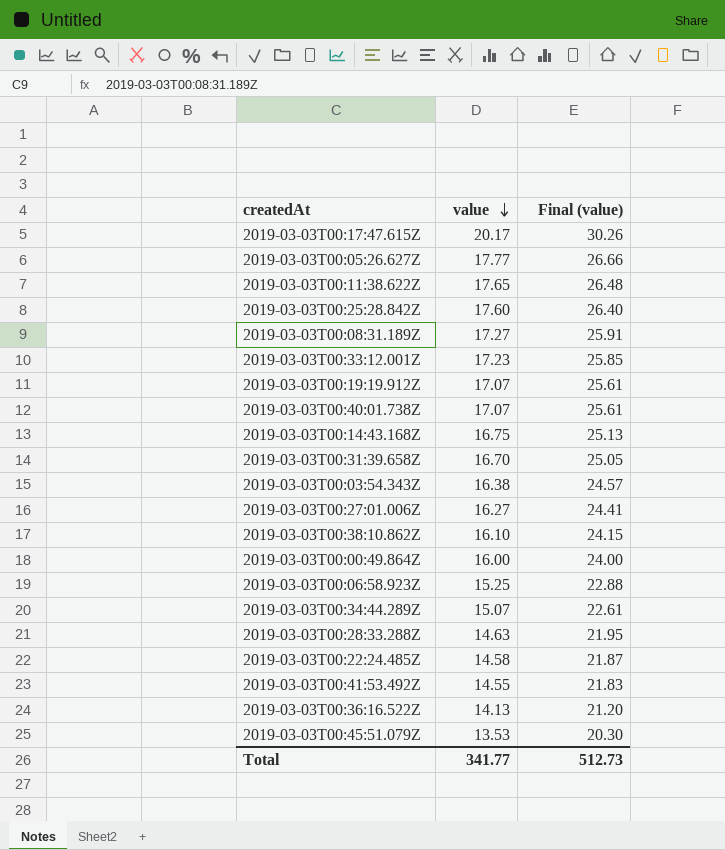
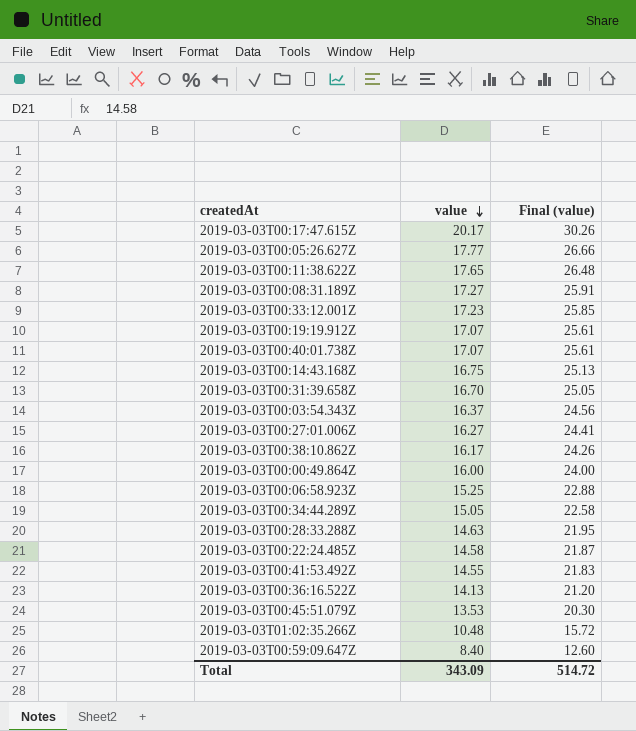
row 2019-03-03T00:25:28.842Z: 17.60 | 26.40 -> none
2019-03-03T00:03:54.343Z | value: 16.38 -> 16.37
2019-03-03T00:03:54.343Z | Final (value): 24.57 -> 24.56
2019-03-03T00:38:10.862Z | value: 16.10 -> 16.17
2019-03-03T00:38:10.862Z | Final (value): 24.15 -> 24.26
2019-03-03T00:34:44.289Z | value: 15.07 -> 15.05
2019-03-03T00:34:44.289Z | Final (value): 22.61 -> 22.58
row 2019-03-03T01:02:35.266Z: none -> 10.48 | 15.72
row 2019-03-03T00:59:09.647Z: none -> 8.40 | 12.60
Total | value: 341.77 -> 343.09
Total | Final (value): 512.73 -> 514.72

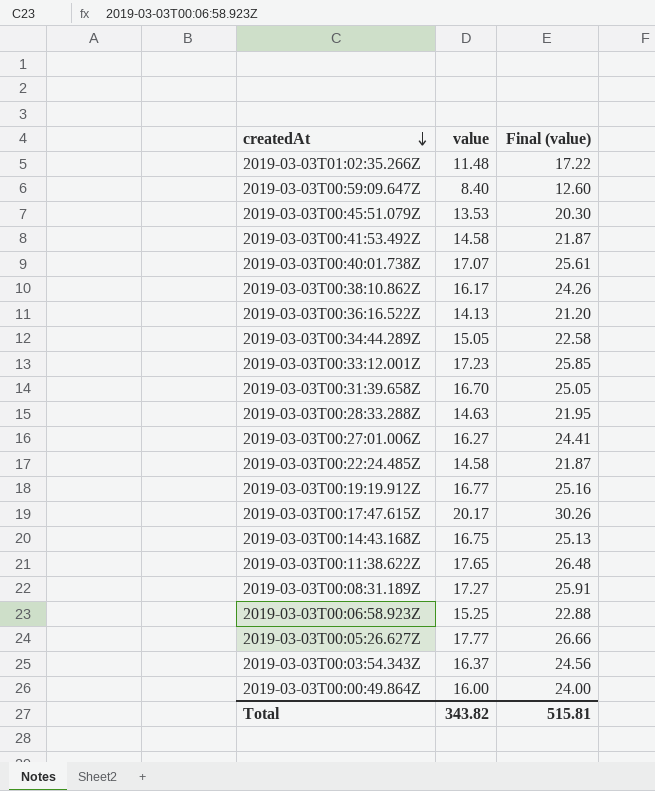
row order: value descending -> createdAt descending
2019-03-03T01:02:35.266Z | value: 10.48 -> 11.48
2019-03-03T01:02:35.266Z | Final (value): 15.72 -> 17.22
2019-03-03T00:41:53.492Z | value: 14.55 -> 14.58
2019-03-03T00:41:53.492Z | Final (value): 21.83 -> 21.87
2019-03-03T00:19:19.912Z | value: 17.07 -> 16.77
2019-03-03T00:19:19.912Z | Final (value): 25.61 -> 25.16
Total | value: 343.09 -> 343.82
Total | Final (value): 514.72 -> 515.81

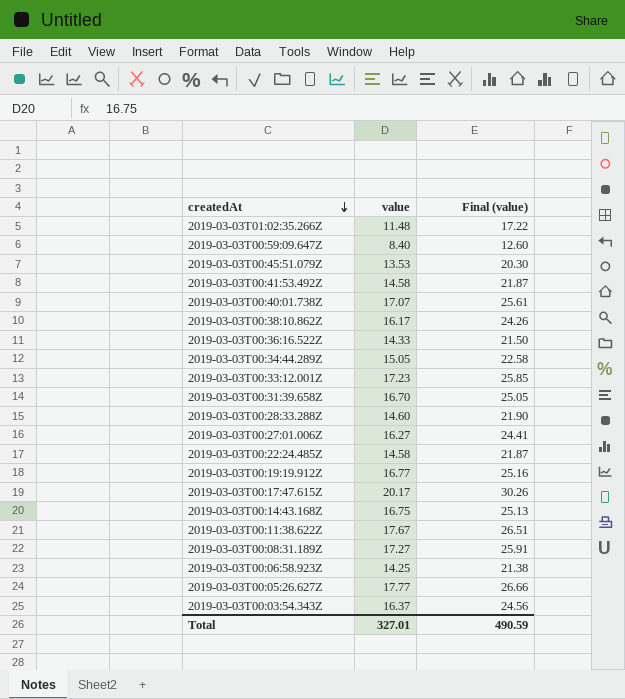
row 2019-03-03T00:00:49.864Z: 16.00 | 24.00 -> none
2019-03-03T00:36:16.522Z | value: 14.13 -> 14.33
2019-03-03T00:36:16.522Z | Final (value): 21.20 -> 21.50
2019-03-03T00:28:33.288Z | value: 14.63 -> 14.60
2019-03-03T00:28:33.288Z | Final (value): 21.95 -> 21.90
2019-03-03T00:11:38.622Z | value: 17.65 -> 17.67
2019-03-03T00:11:38.622Z | Final (value): 26.48 -> 26.51
2019-03-03T00:06:58.923Z | value: 15.25 -> 14.25
2019-03-03T00:06:58.923Z | Final (value): 22.88 -> 21.38
Total | value: 343.82 -> 327.01
Total | Final (value): 515.81 -> 490.59

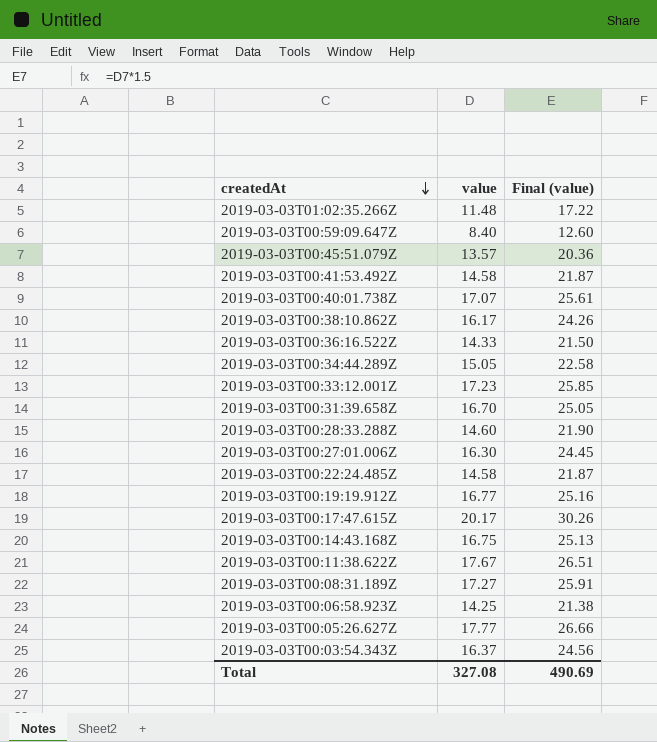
2019-03-03T00:45:51.079Z | value: 13.53 -> 13.57
2019-03-03T00:45:51.079Z | Final (value): 20.30 -> 20.36
2019-03-03T00:27:01.006Z | value: 16.27 -> 16.30
2019-03-03T00:27:01.006Z | Final (value): 24.41 -> 24.45
Total | value: 327.01 -> 327.08
Total | Final (value): 490.59 -> 490.69

